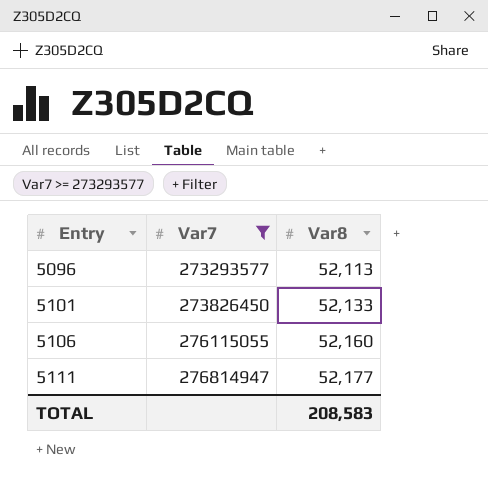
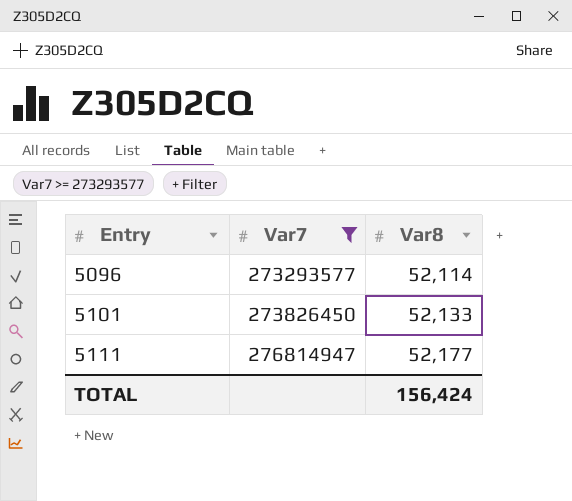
row 5106: 276115055 | 52,160 -> none
5096 | Var8: 52,113 -> 52,114
TOTAL | Var8: 208,583 -> 156,424

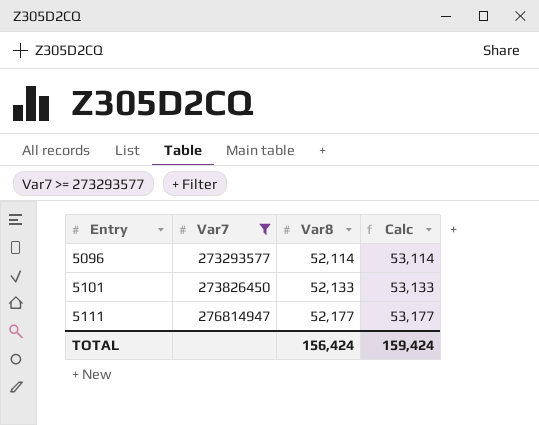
column Calc | formula: none -> [Var8] + 1000

